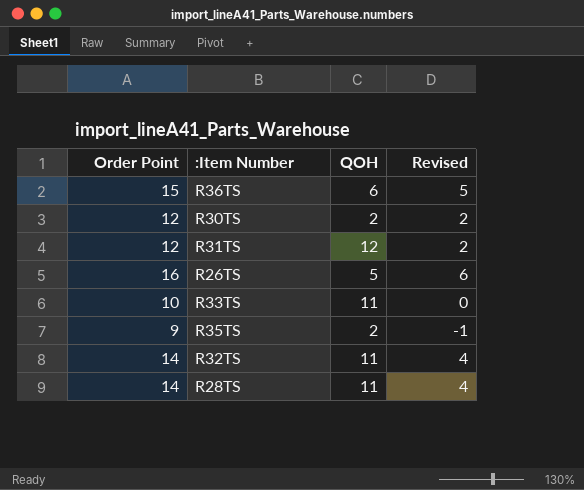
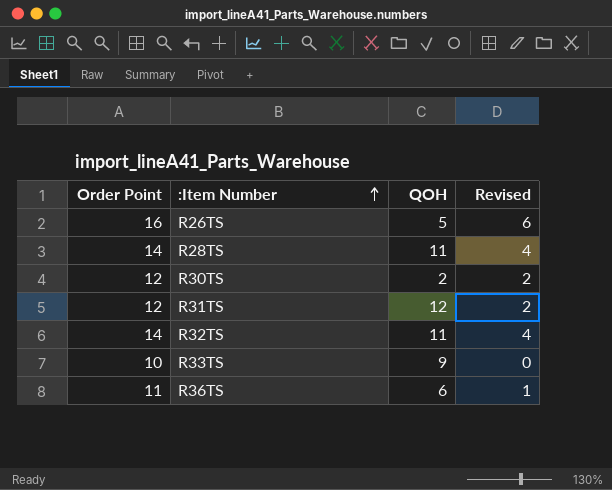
row order: none -> :Item Number ascending
row R35TS: 9 | 2 | -1 -> none
R33TS | QOH: 11 -> 9
R36TS | Order Point: 15 -> 11
R36TS | Revised: 5 -> 1

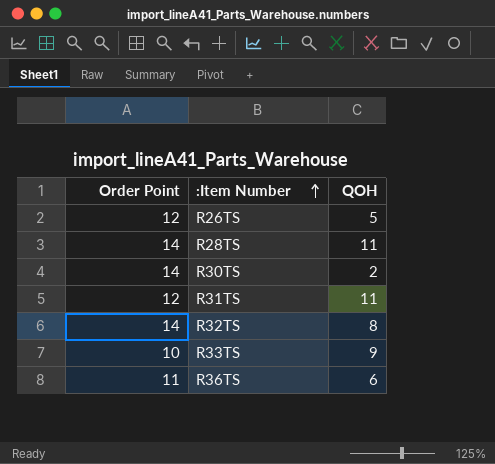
column Revised | formula: [Order Point] - 10 -> none
R26TS | Order Point: 16 -> 12
R30TS | Order Point: 12 -> 14
R31TS | QOH: 12 -> 11
R32TS | QOH: 11 -> 8

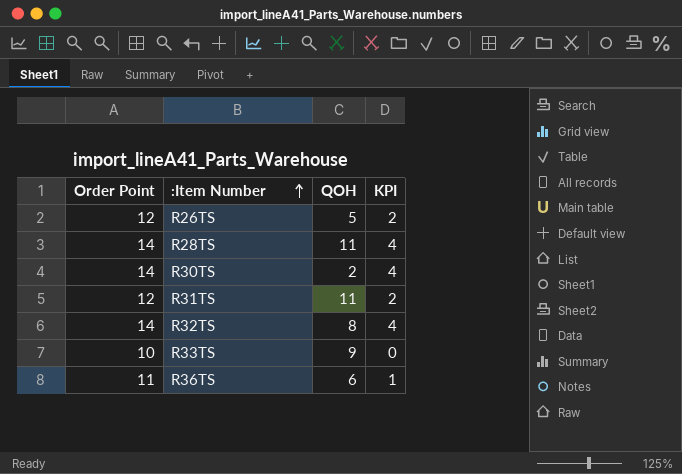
column KPI | formula: none -> [Order Point] - 10

